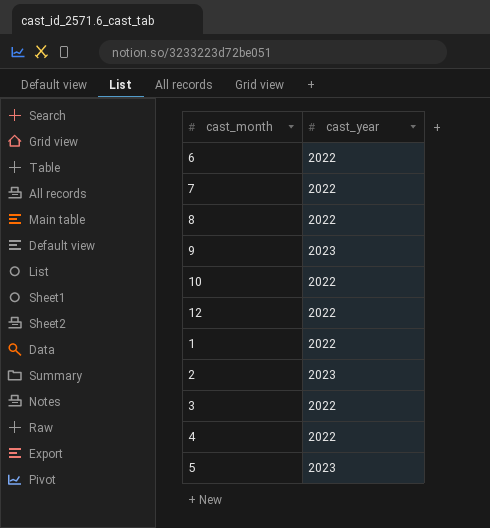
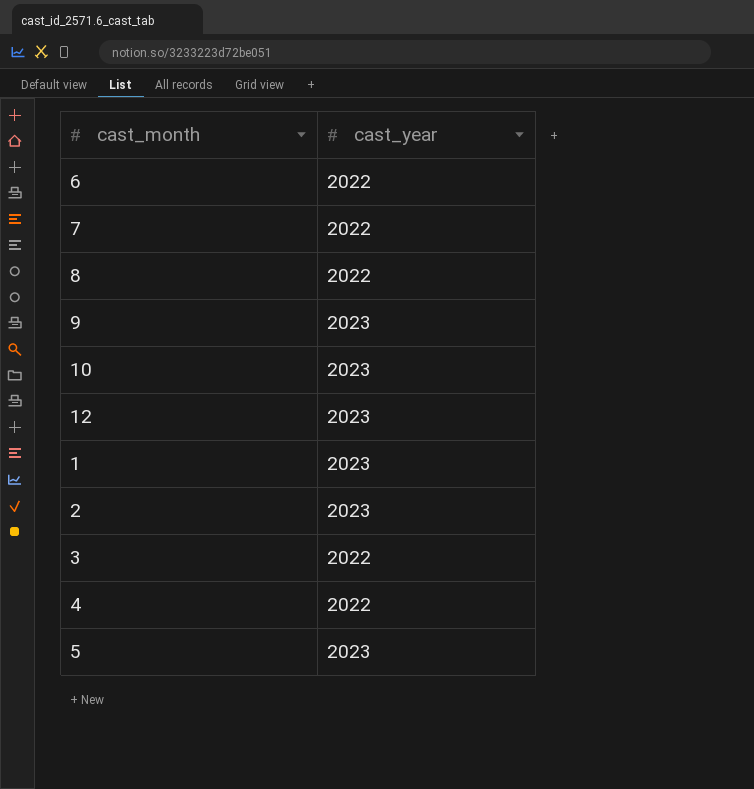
10 | cast_year: 2022 -> 2023
12 | cast_year: 2022 -> 2023
1 | cast_year: 2022 -> 2023

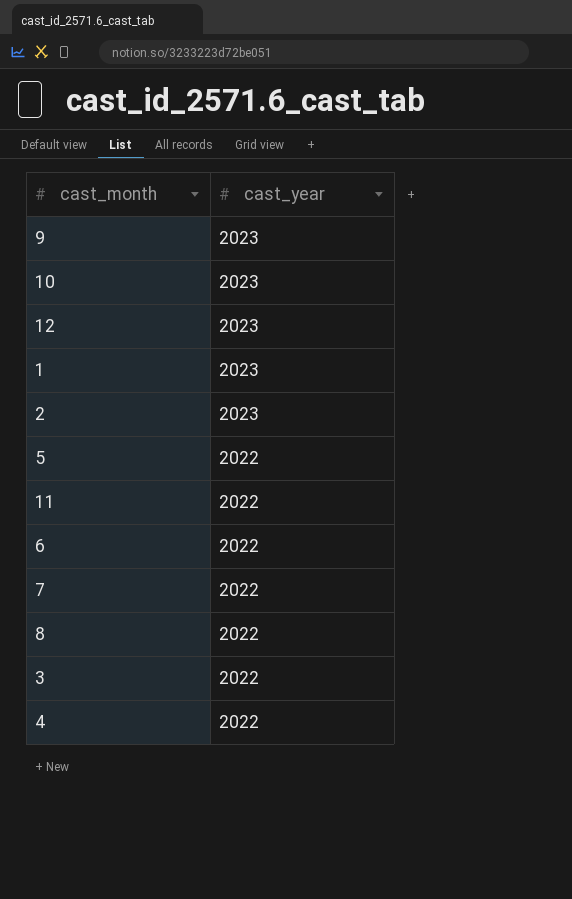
row order: none -> cast_year descending
5 | cast_year: 2023 -> 2022
row 11: none -> 2022

